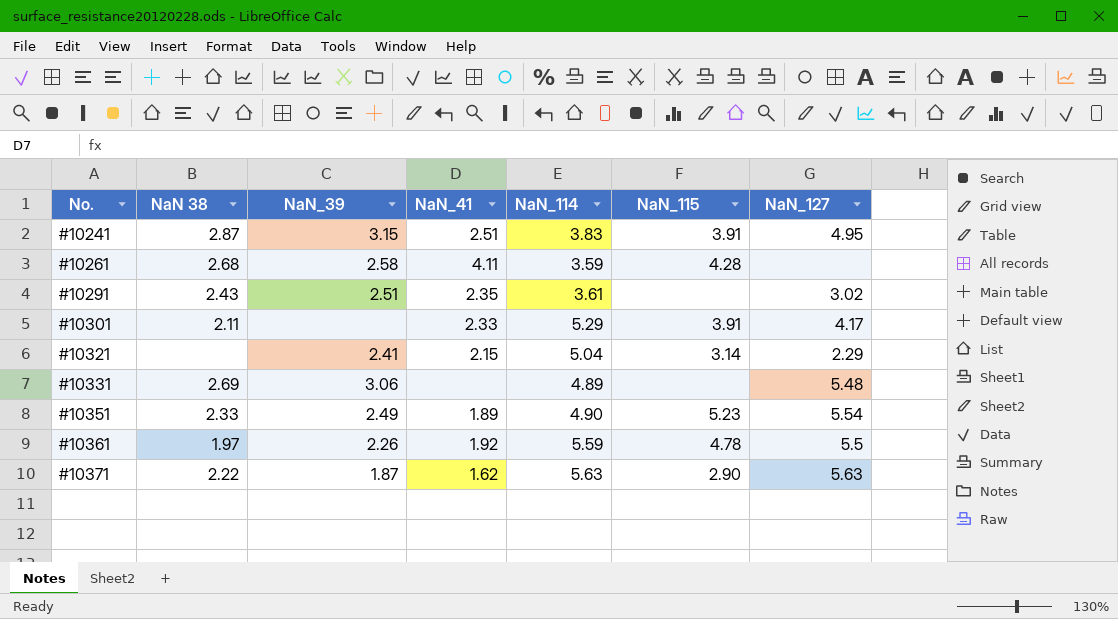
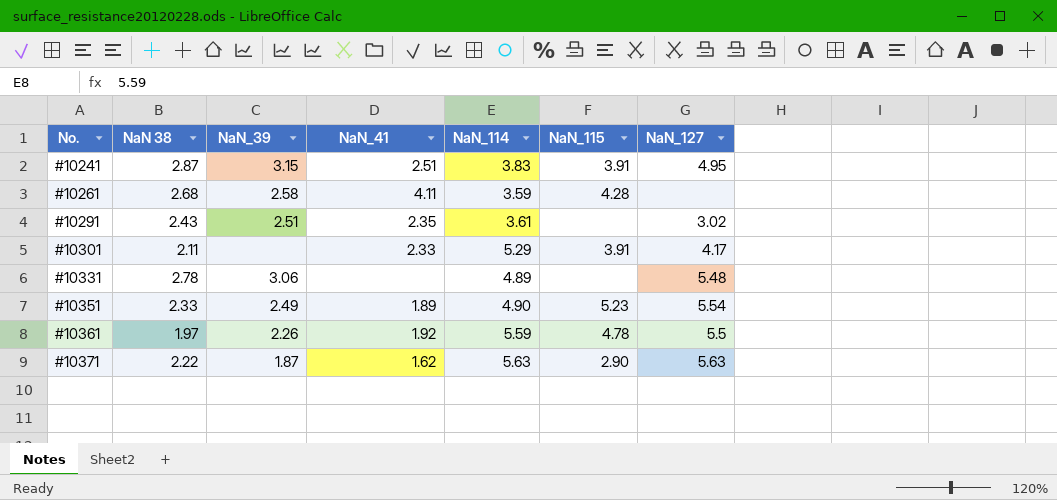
row #10321: none | 2.41 | 2.15 | 5.04 | 3.14 | 2.29 -> none
#10331 | NaN 38: 2.69 -> 2.78

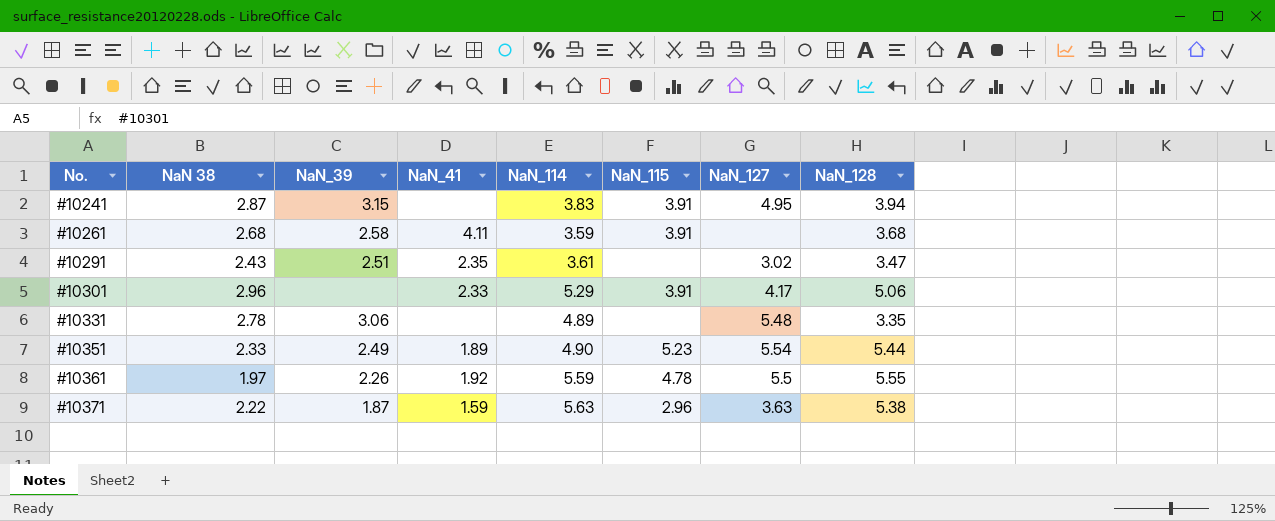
column NaN_128 | position: none -> 8
#10241 | NaN_41: 2.51 -> none
#10261 | NaN_115: 4.28 -> 3.91
#10301 | NaN 38: 2.11 -> 2.96
#10371 | NaN_41: 1.62 -> 1.59
#10371 | NaN_115: 2.90 -> 2.96
#10371 | NaN_127: 5.63 -> 3.63

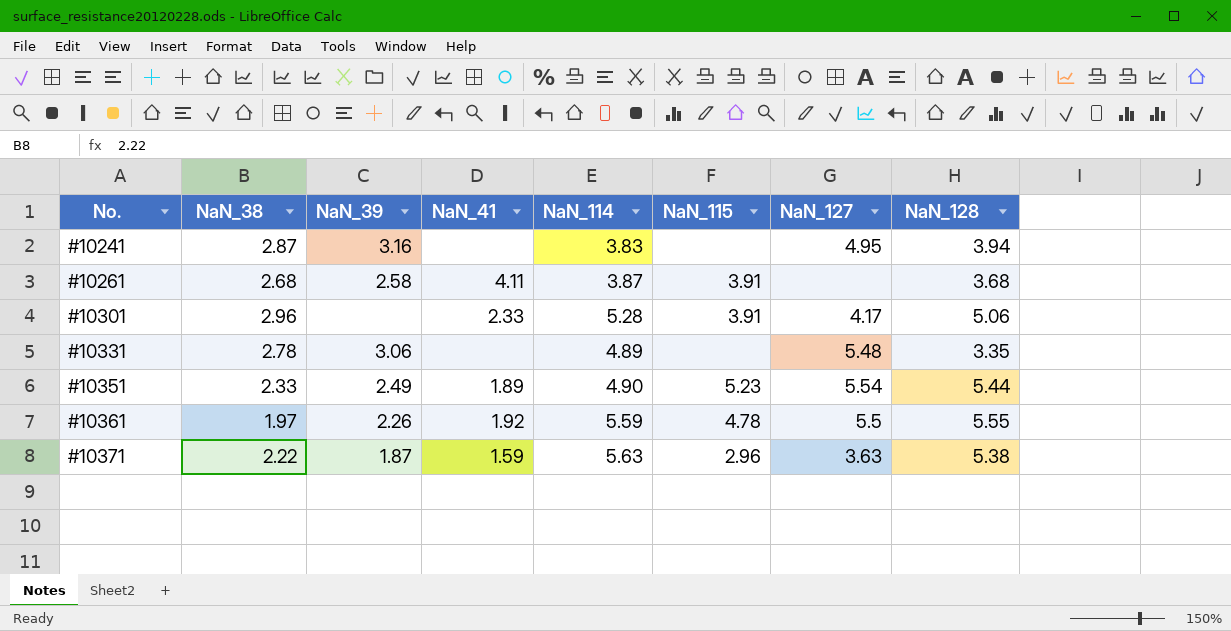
column name: NaN 38 -> NaN_38
row #10291: 2.43 | 2.51 | 2.35 | 3.61 | none | 3.02 | 3.47 -> none
#10241 | NaN_39: 3.15 -> 3.16
#10241 | NaN_115: 3.91 -> none
#10261 | NaN_114: 3.59 -> 3.87
#10301 | NaN_114: 5.29 -> 5.28

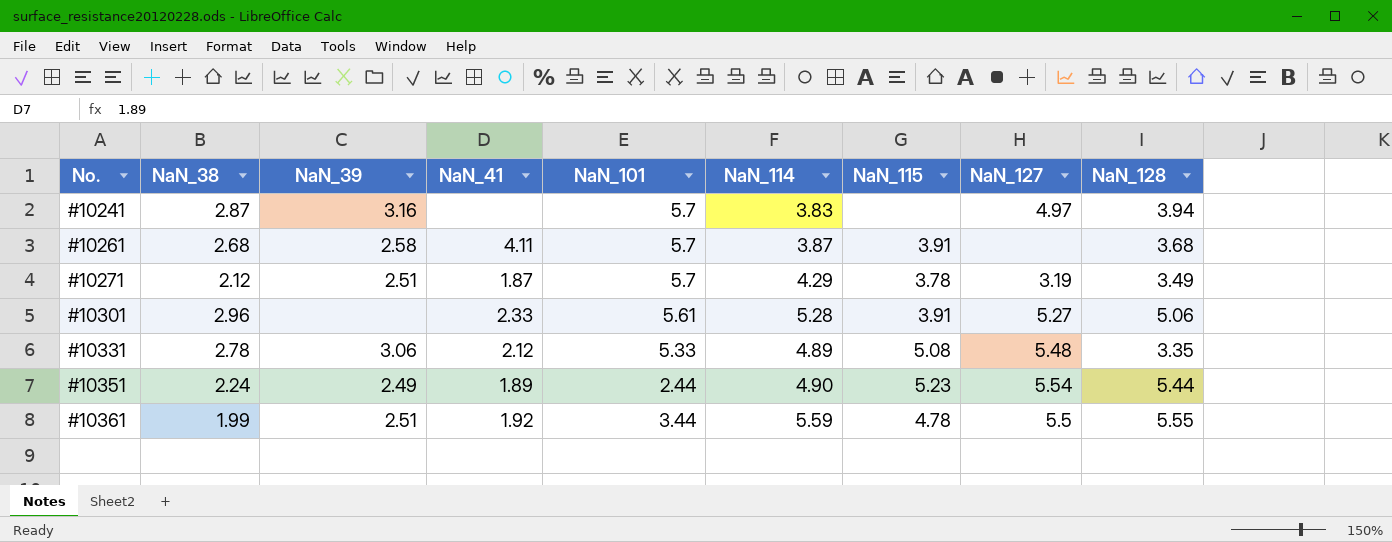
column NaN_101 | position: none -> 5
row #10371: 2.22 | 1.87 | 1.59 | 5.63 | 2.96 | 3.63 | 5.38 -> none
#10241 | NaN_127: 4.95 -> 4.97
row #10271: none -> 2.12 | 2.51 | 1.87 | 5.7 | 4.29 | 3.78 | 3.19 | 3.49
#10301 | NaN_127: 4.17 -> 5.27
#10331 | NaN_41: none -> 2.12
#10331 | NaN_115: none -> 5.08
#10351 | NaN_38: 2.33 -> 2.24
#10361 | NaN_38: 1.97 -> 1.99
#10361 | NaN_39: 2.26 -> 2.51

